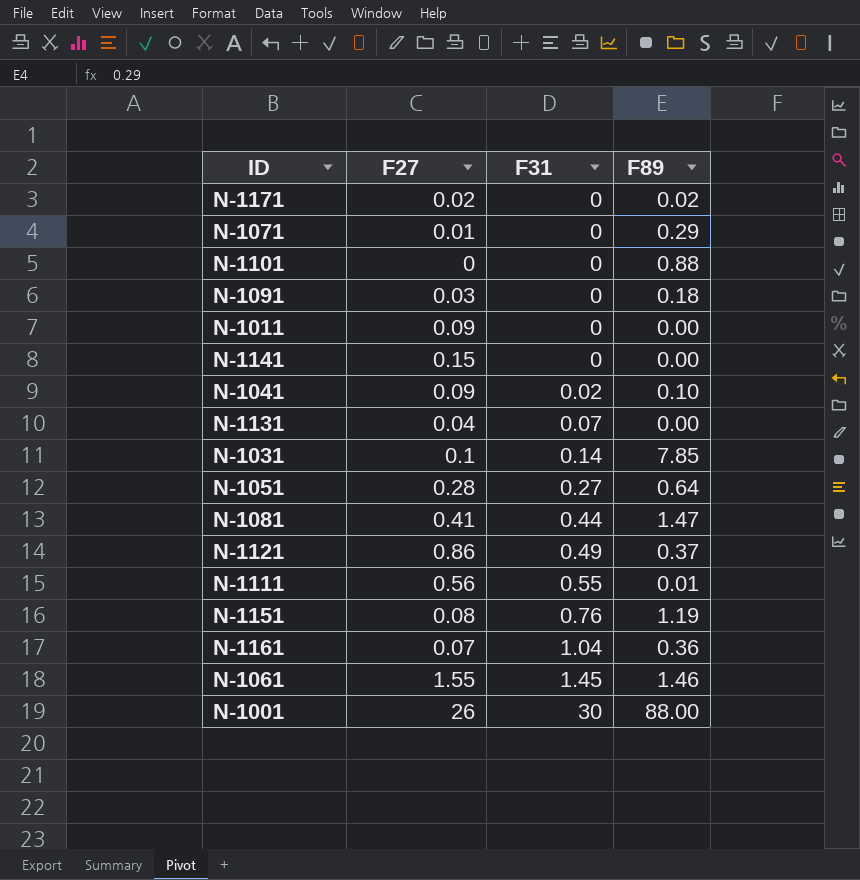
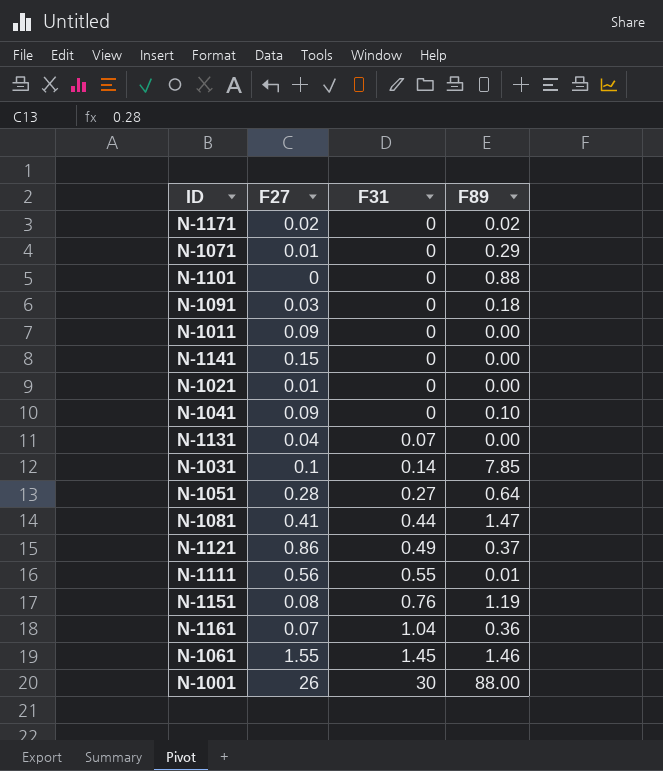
row N-1021: none -> 0.01 | 0 | 0.00
N-1041 | F31: 0.02 -> 0

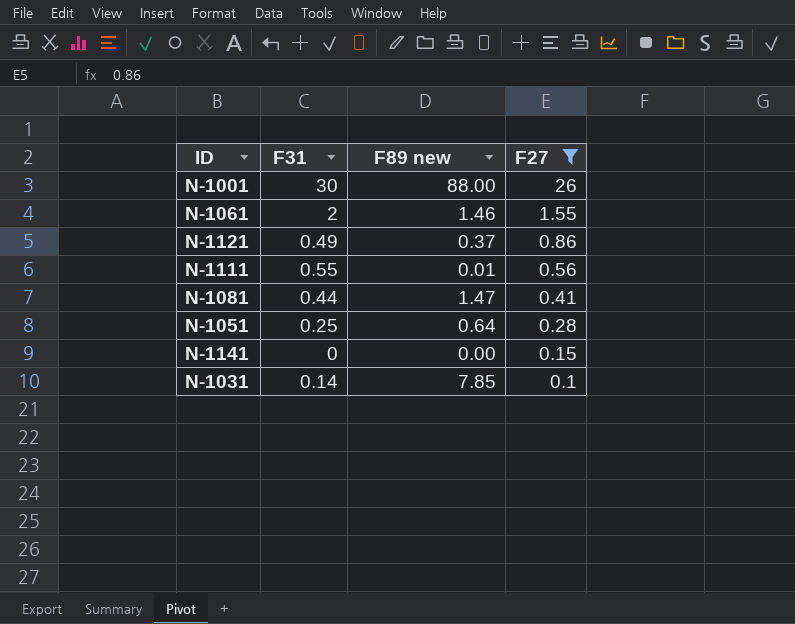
filter: none -> F27 >= 0.1
row order: F31 ascending -> F27 descending
column name: F89 -> F89 new
column F27 | position: 2 -> 4
N-1061 | F31: 1.45 -> 2
N-1051 | F31: 0.27 -> 0.25

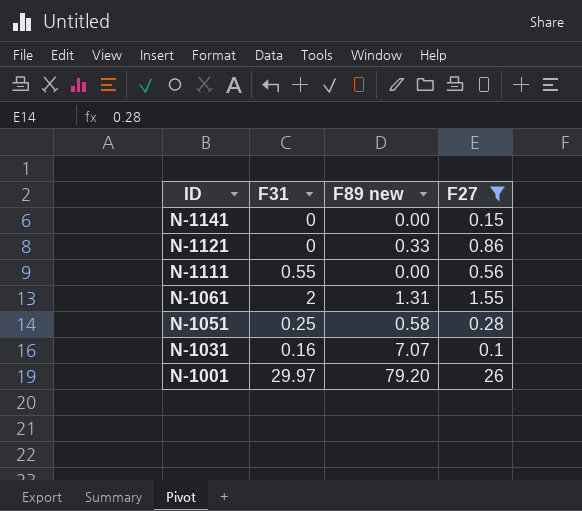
row order: F27 descending -> ID descending
row N-1081: 0.44 | 1.47 | 0.41 -> none
N-1121 | F31: 0.49 -> 0
N-1121 | F89 new: 0.37 -> 0.33
N-1111 | F89 new: 0.01 -> 0.00
N-1061 | F89 new: 1.46 -> 1.31
N-1051 | F89 new: 0.64 -> 0.58
N-1031 | F31: 0.14 -> 0.16
N-1031 | F89 new: 7.85 -> 7.07
N-1001 | F31: 30 -> 29.97
N-1001 | F89 new: 88.00 -> 79.20

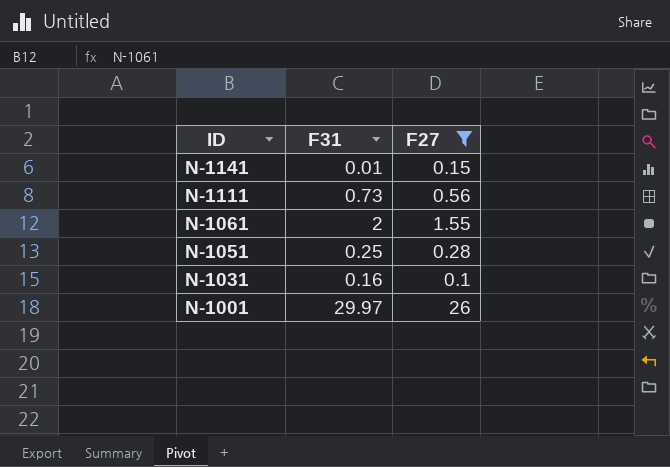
column F89 new | position: 3 -> none
row N-1121: 0 | 0.33 | 0.86 -> none
N-1141 | F31: 0 -> 0.01
N-1111 | F31: 0.55 -> 0.73

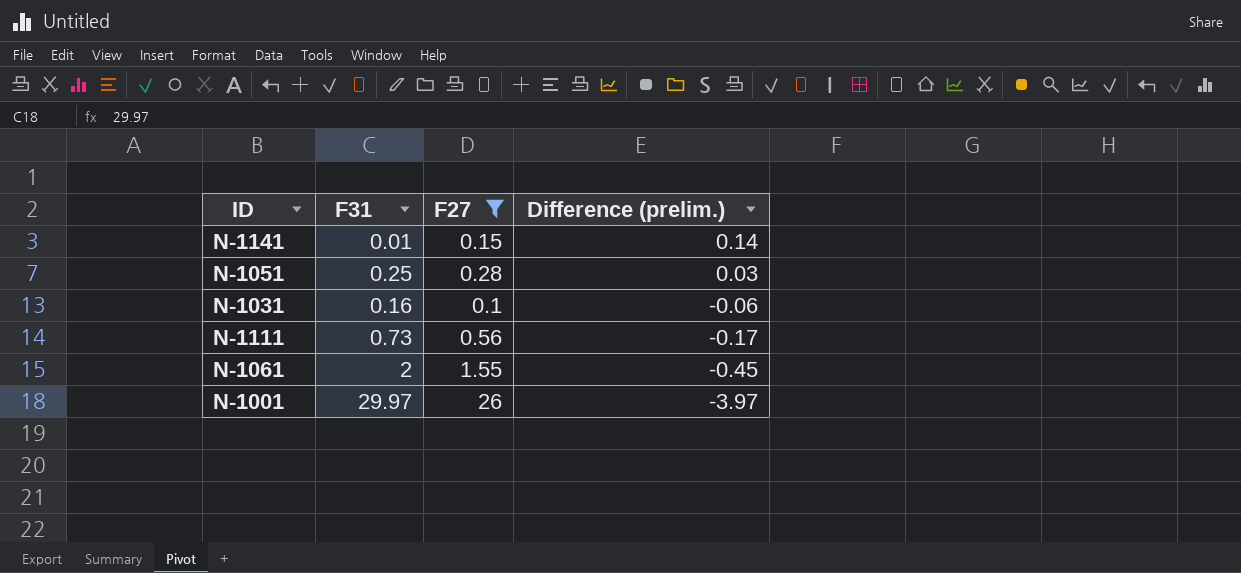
row order: ID descending -> Difference (prelim.) descending
column Difference (prelim.) | formula: none -> [F27] - [F31]

